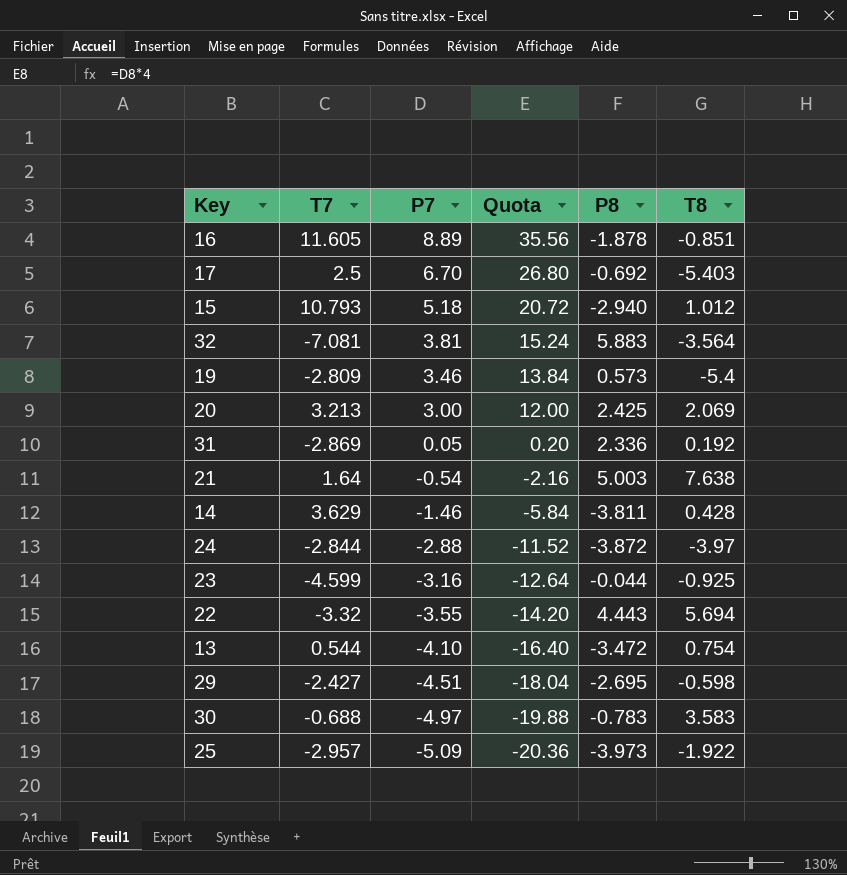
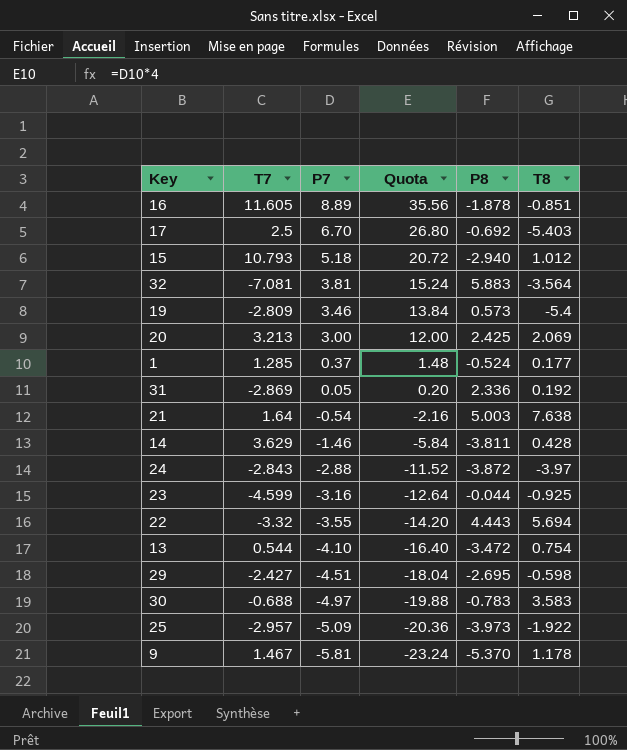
row 1: none -> 1.285 | 0.37 | 1.48 | -0.524 | 0.177
24 | T7: -2.844 -> -2.843
row 9: none -> 1.467 | -5.81 | -23.24 | -5.370 | 1.178

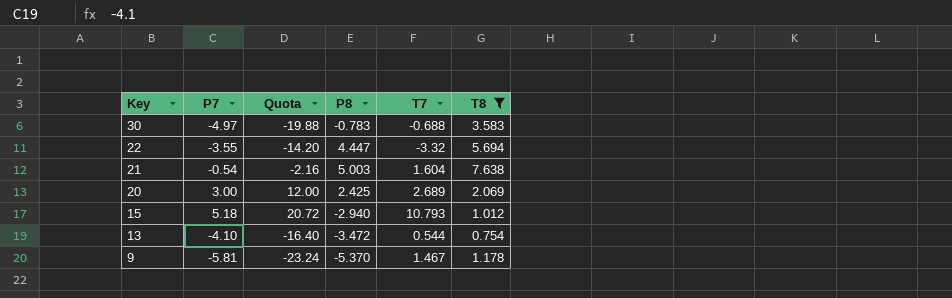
filter: none -> T8 >= 0.754
row order: P7 descending -> Key descending
column T7 | position: 2 -> 5
22 | P8: 4.443 -> 4.447
21 | T7: 1.64 -> 1.604
20 | T7: 3.213 -> 2.689

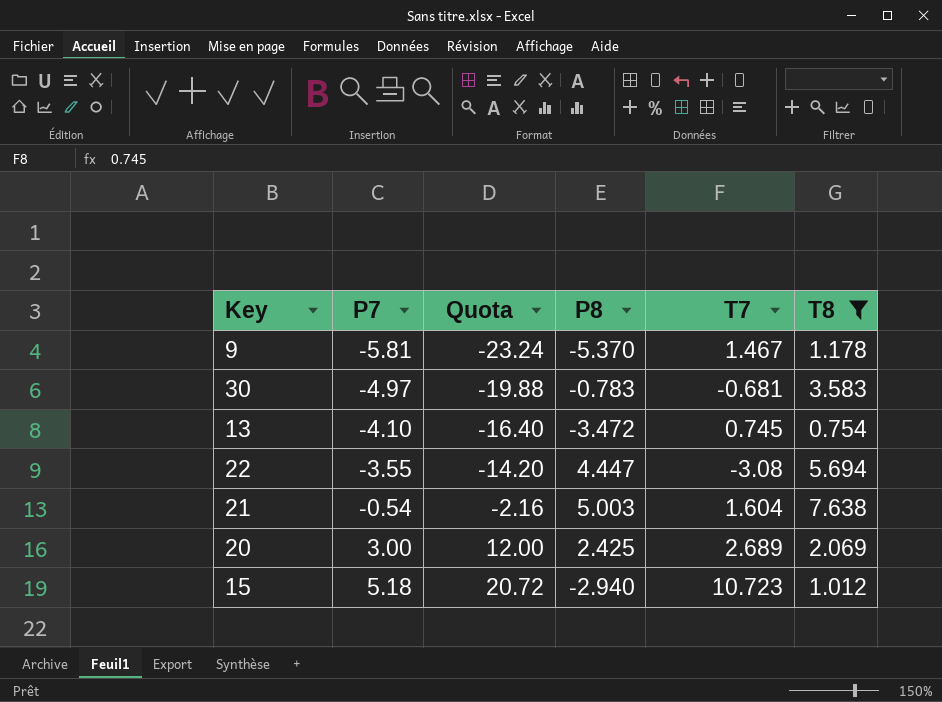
row order: Key descending -> P7 ascending
30 | T7: -0.688 -> -0.681
13 | T7: 0.544 -> 0.745
22 | T7: -3.32 -> -3.08
15 | T7: 10.793 -> 10.723

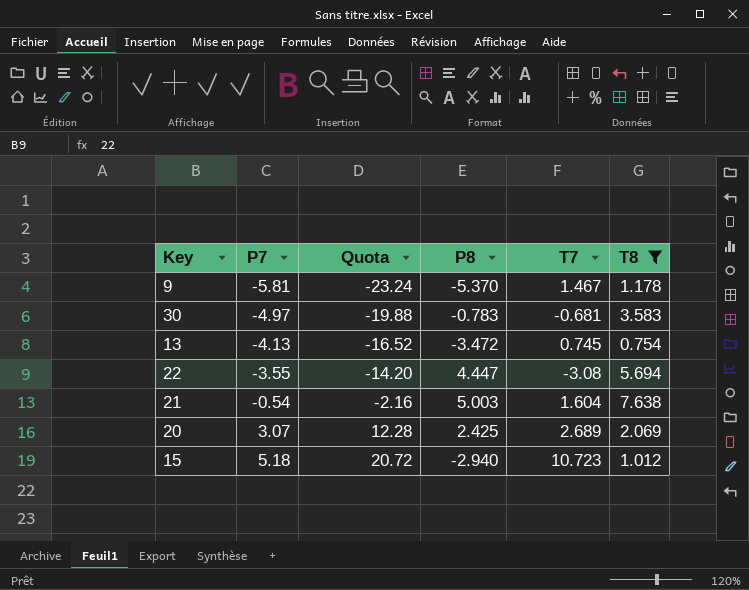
13 | P7: -4.10 -> -4.13
13 | Quota: -16.40 -> -16.52
20 | P7: 3.00 -> 3.07
20 | Quota: 12.00 -> 12.28

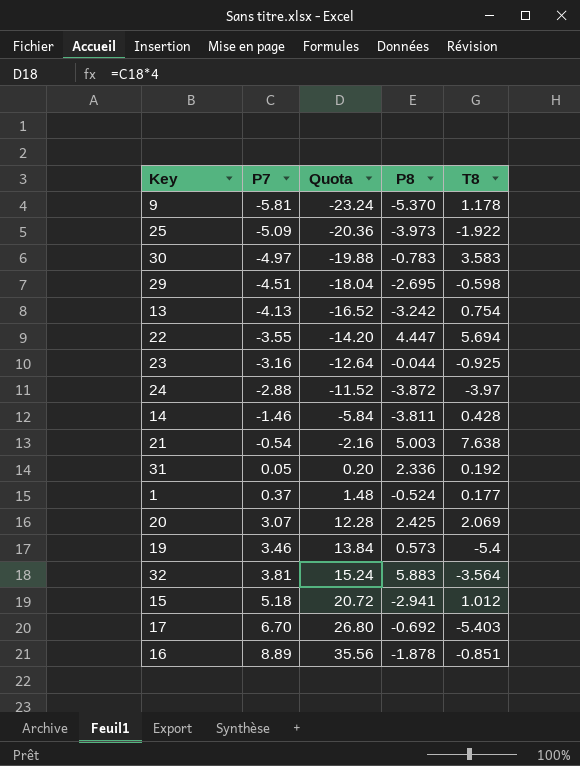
filter: T8 >= 0.754 -> none
column T7 | position: 5 -> none
13 | P8: -3.472 -> -3.242
15 | P8: -2.940 -> -2.941

